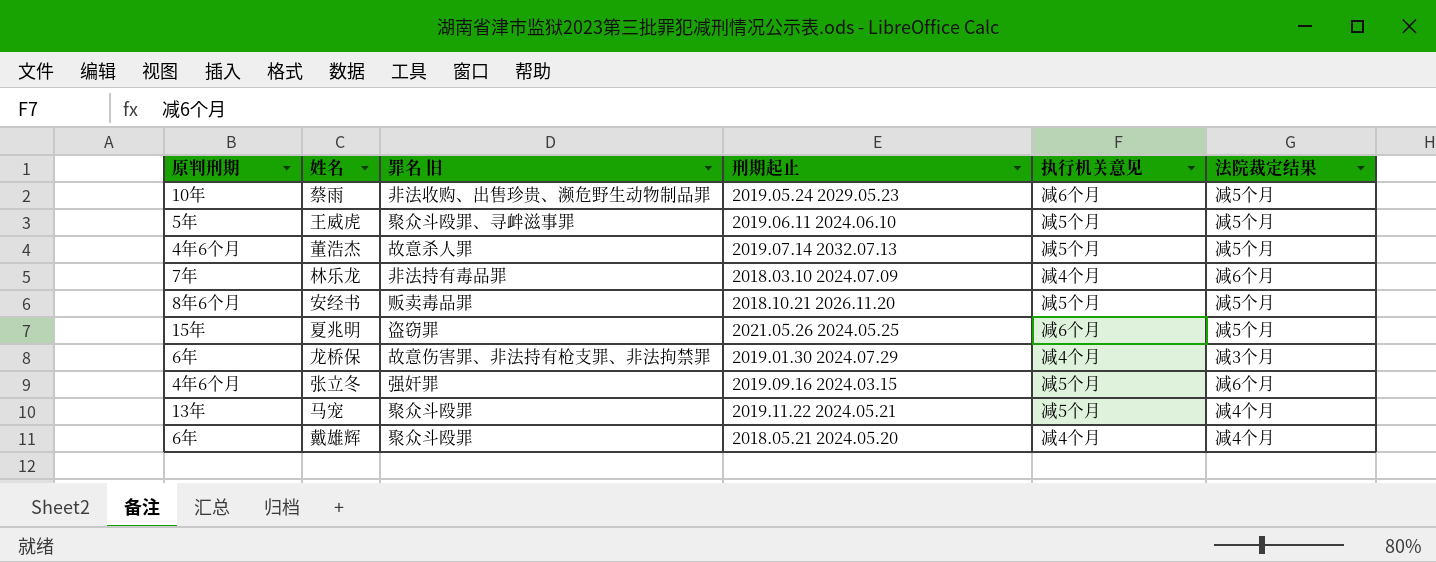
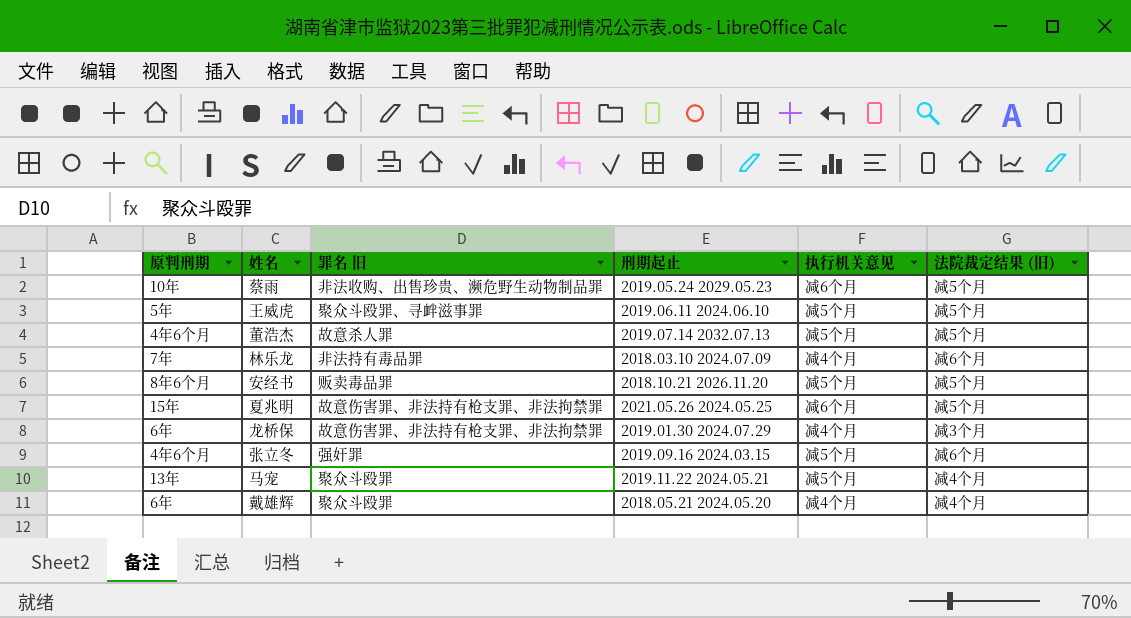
column name: 法院裁定结果 -> 法院裁定结果 (旧)
夏兆明 | 罪名 旧: 盗窃罪 -> 故意伤害罪、非法持有枪支罪、非法拘禁罪

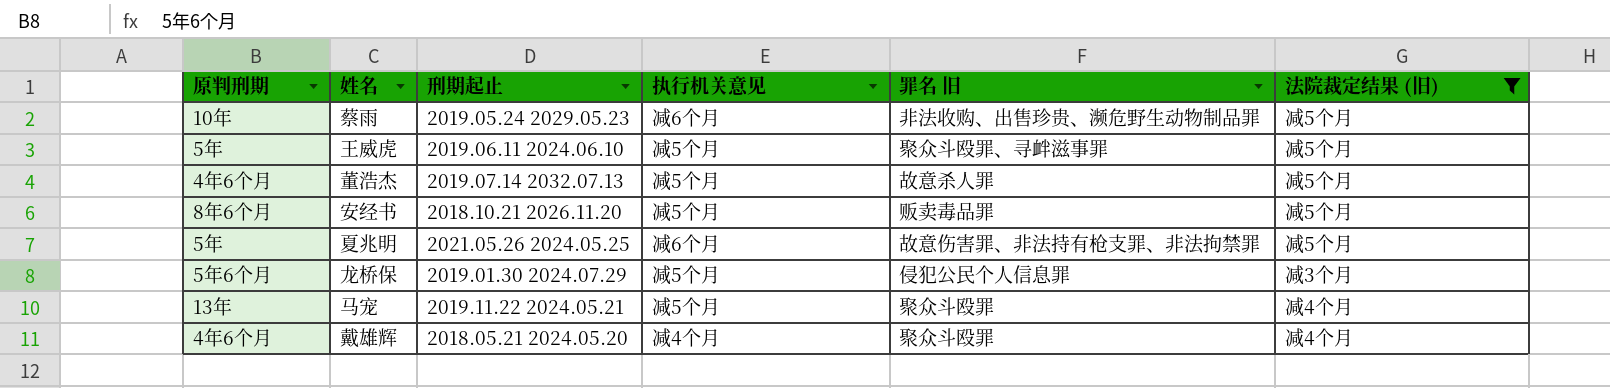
filter: none -> 法院裁定结果 (旧) != 减6个月
column 罪名 旧 | position: 3 -> 5
夏兆明 | 原判刑期: 15年 -> 5年
龙桥保 | 原判刑期: 6年 -> 5年6个月
龙桥保 | 执行机关意见: 减4个月 -> 减5个月
龙桥保 | 罪名 旧: 故意伤害罪、非法持有枪支罪、非法拘禁罪 -> 侵犯公民个人信息罪
戴雄辉 | 原判刑期: 6年 -> 4年6个月

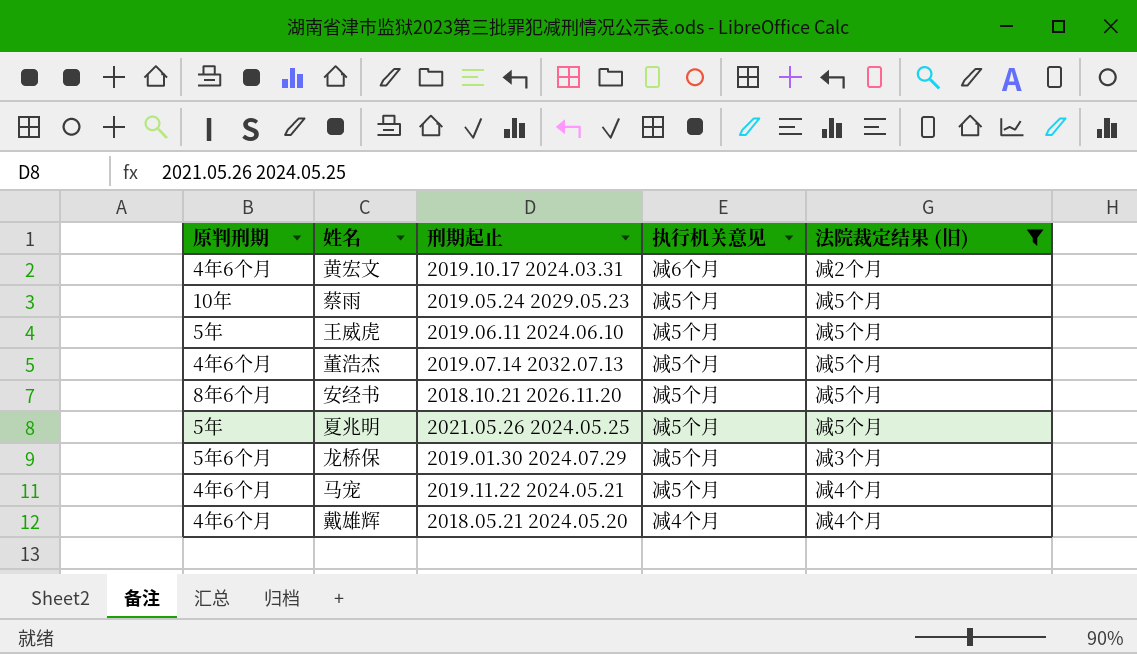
column 罪名 旧 | position: 5 -> none
row 黄宏文: none -> 4年6个月 | 2019.10.17 2024.03.31 | 减6个月 | 减2个月
蔡雨 | 执行机关意见: 减6个月 -> 减5个月
夏兆明 | 执行机关意见: 减6个月 -> 减5个月
马宠 | 原判刑期: 13年 -> 4年6个月

